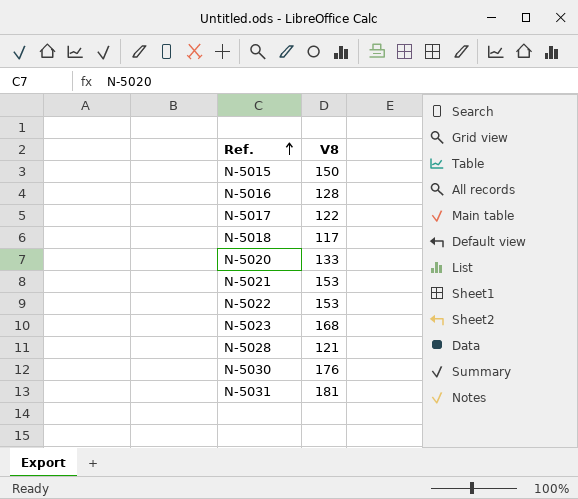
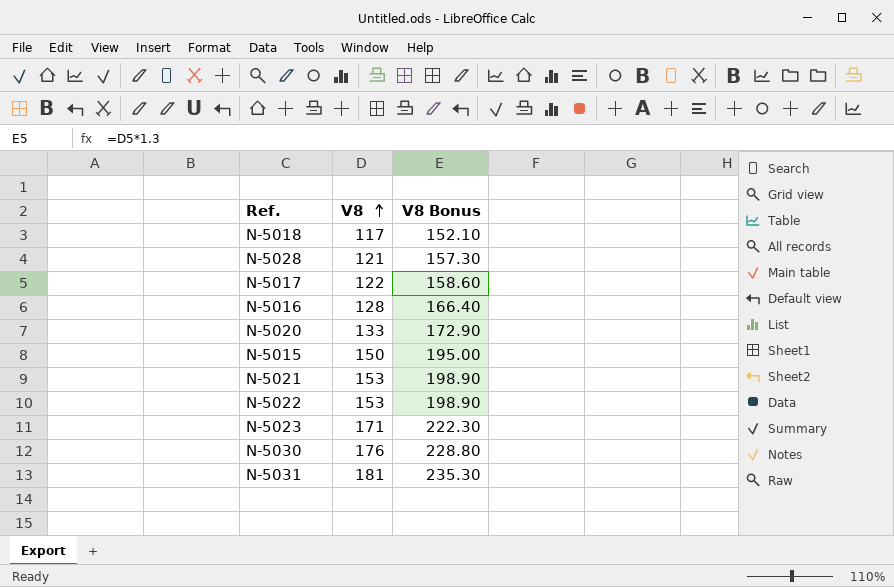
row order: Ref. ascending -> V8 ascending
column V8 Bonus | formula: none -> [V8] * 1.3
N-5023 | V8: 168 -> 171

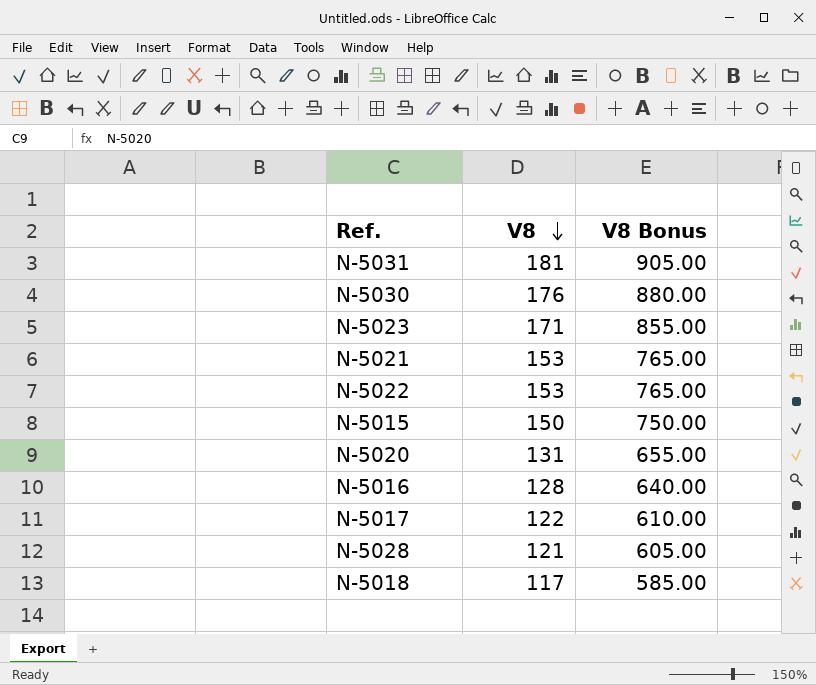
row order: V8 ascending -> V8 descending
column V8 Bonus | formula: [V8] * 1.3 -> [V8] * 5
N-5020 | V8: 133 -> 131

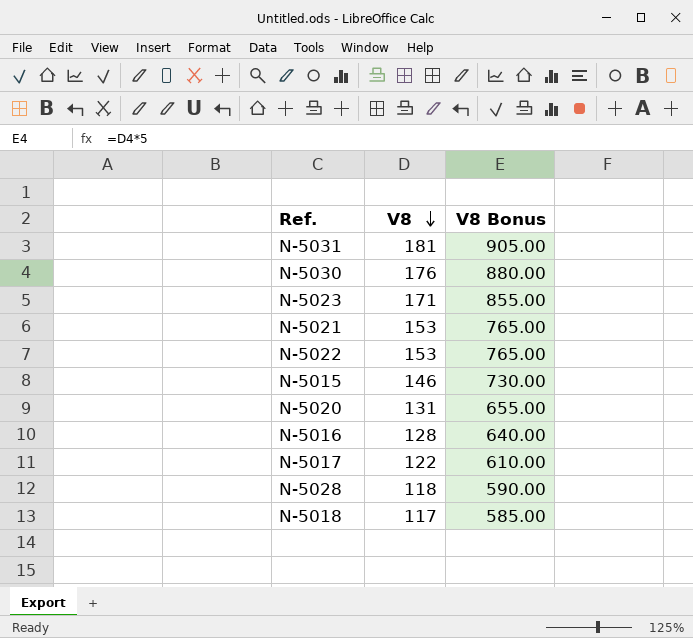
N-5015 | V8: 150 -> 146
N-5015 | V8 Bonus: 750.00 -> 730.00
N-5028 | V8: 121 -> 118
N-5028 | V8 Bonus: 605.00 -> 590.00

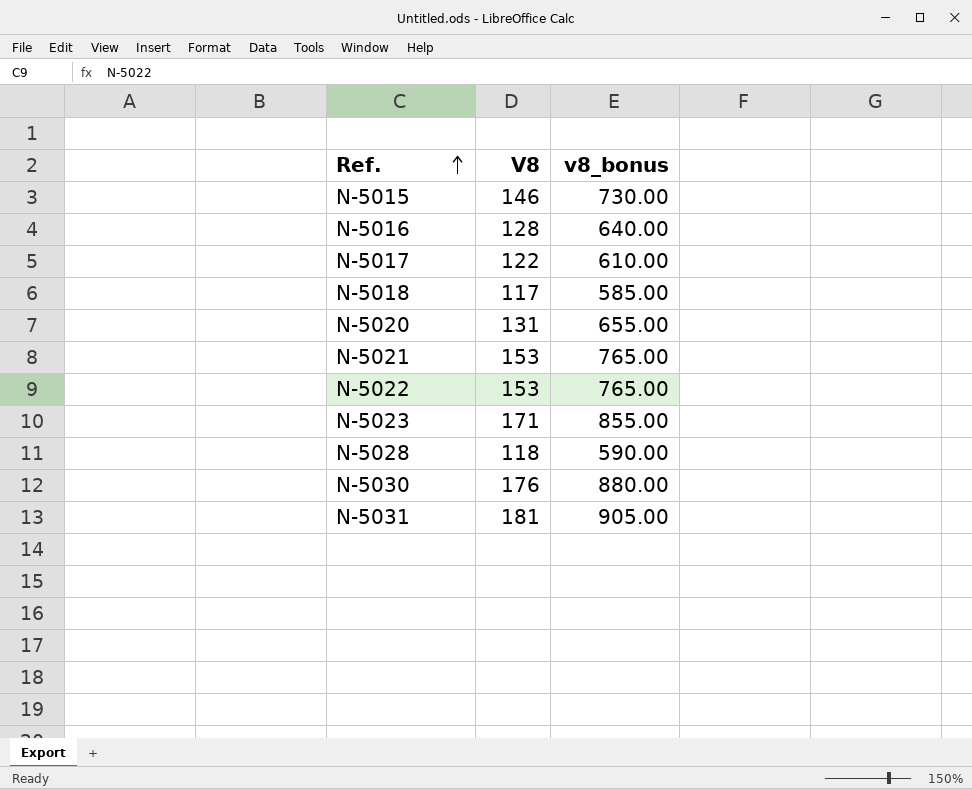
row order: V8 descending -> Ref. ascending
column name: V8 Bonus -> v8_bonus

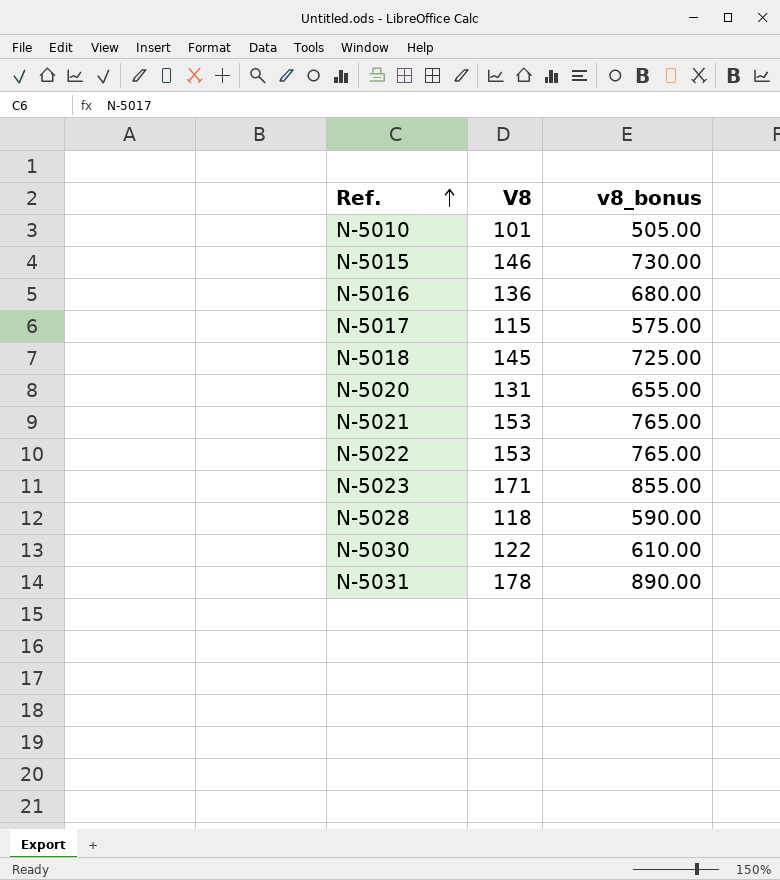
row N-5010: none -> 101 | 505.00
N-5016 | V8: 128 -> 136
N-5016 | v8_bonus: 640.00 -> 680.00
N-5017 | V8: 122 -> 115
N-5017 | v8_bonus: 610.00 -> 575.00
N-5018 | V8: 117 -> 145
N-5018 | v8_bonus: 585.00 -> 725.00
N-5030 | V8: 176 -> 122
N-5030 | v8_bonus: 880.00 -> 610.00
N-5031 | V8: 181 -> 178
N-5031 | v8_bonus: 905.00 -> 890.00

